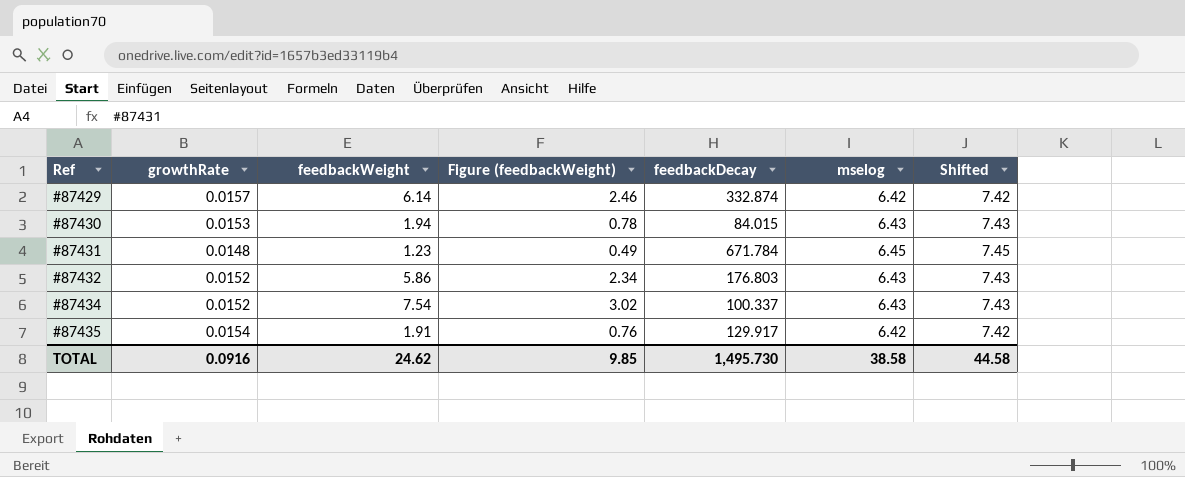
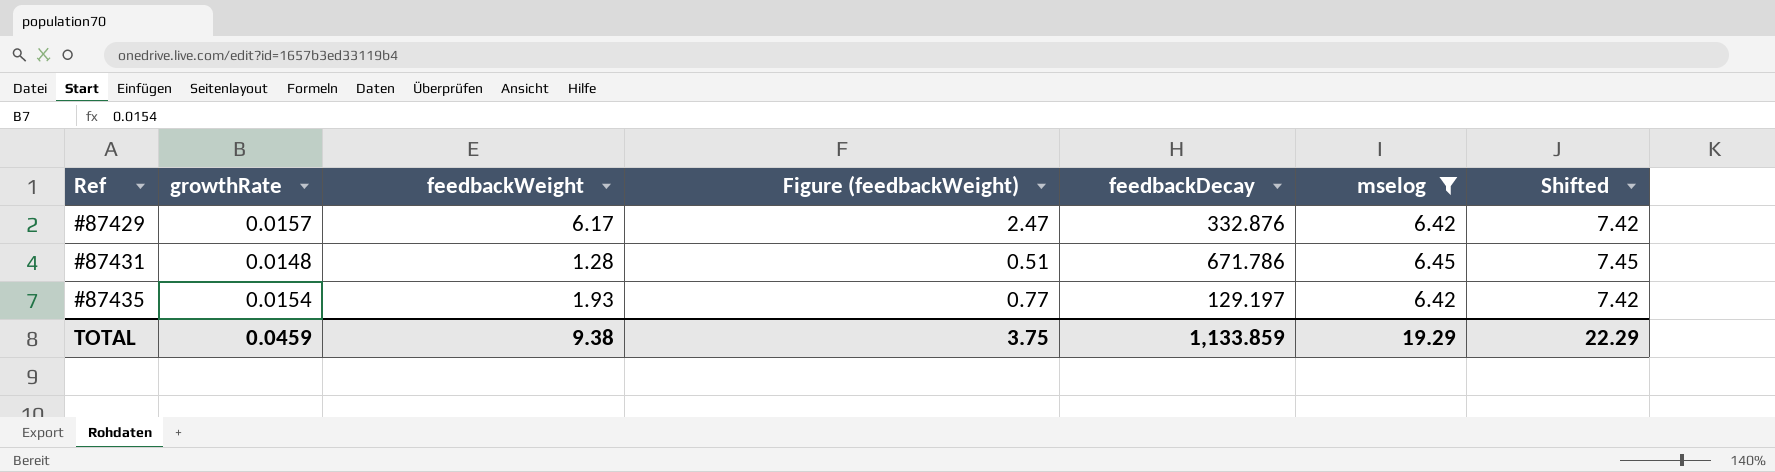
filter: none -> mselog != 6.43
#87429 | feedbackWeight: 6.14 -> 6.17
#87429 | Figure (feedbackWeight): 2.46 -> 2.47
#87429 | feedbackDecay: 332.874 -> 332.876
#87431 | feedbackWeight: 1.23 -> 1.28
#87431 | Figure (feedbackWeight): 0.49 -> 0.51
#87431 | feedbackDecay: 671.784 -> 671.786
#87435 | feedbackWeight: 1.91 -> 1.93
#87435 | Figure (feedbackWeight): 0.76 -> 0.77
#87435 | feedbackDecay: 129.917 -> 129.197
TOTAL | growthRate: 0.0916 -> 0.0459
TOTAL | feedbackWeight: 24.62 -> 9.38
TOTAL | Figure (feedbackWeight): 9.85 -> 3.75
TOTAL | feedbackDecay: 1,495.730 -> 1,133.859
TOTAL | mselog: 38.58 -> 19.29
TOTAL | Shifted: 44.58 -> 22.29

